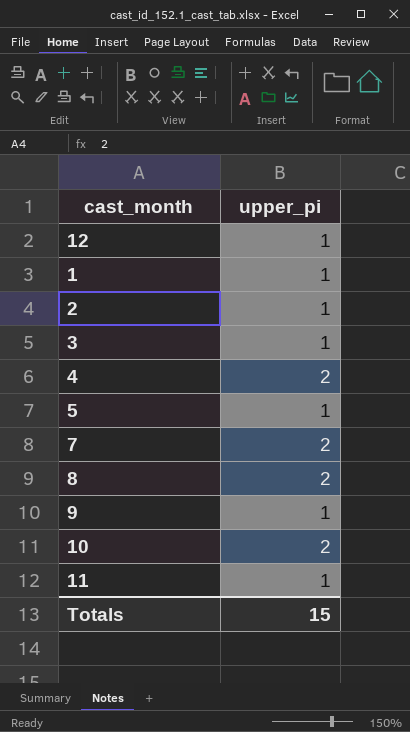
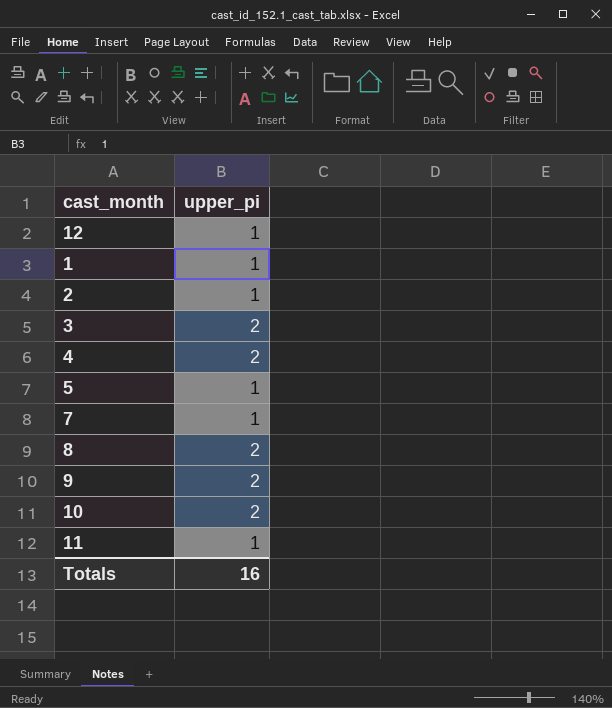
3 | upper_pi: 1 -> 2
7 | upper_pi: 2 -> 1
9 | upper_pi: 1 -> 2
Totals | upper_pi: 15 -> 16

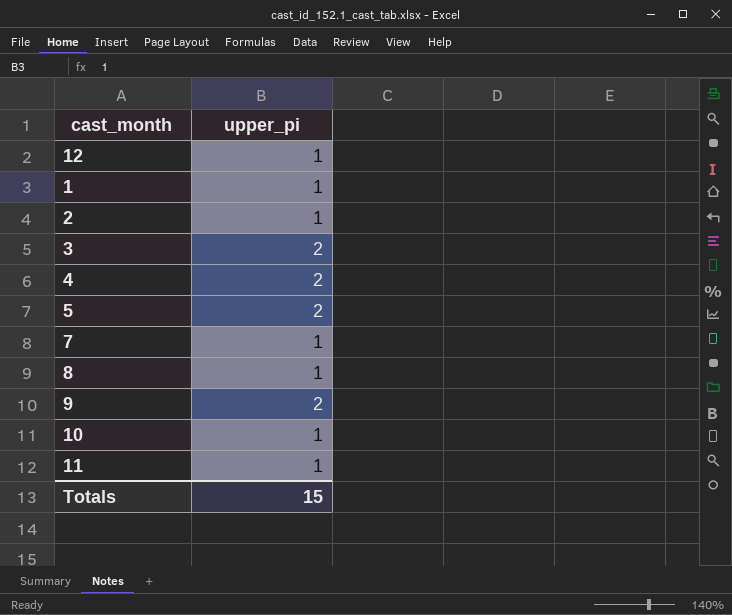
5 | upper_pi: 1 -> 2
8 | upper_pi: 2 -> 1
10 | upper_pi: 2 -> 1
Totals | upper_pi: 16 -> 15

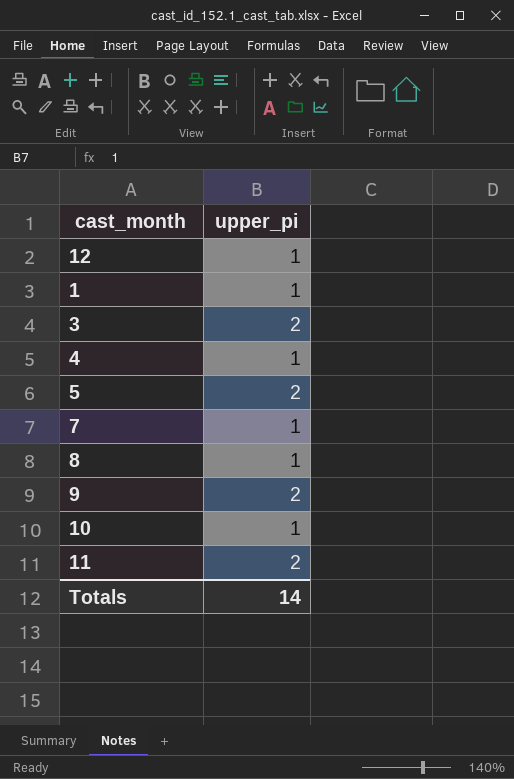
row 2: 1 -> none
4 | upper_pi: 2 -> 1
11 | upper_pi: 1 -> 2
Totals | upper_pi: 15 -> 14

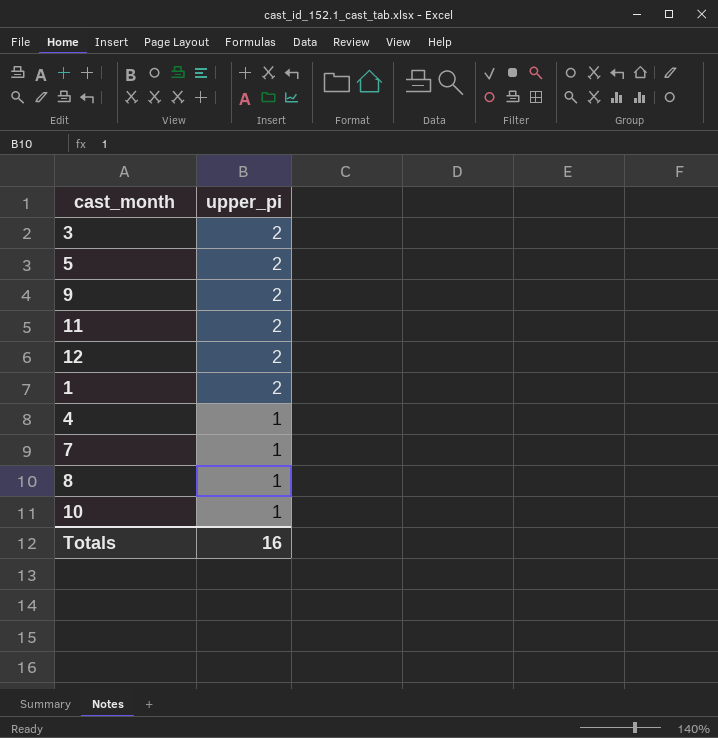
row order: none -> upper_pi descending
12 | upper_pi: 1 -> 2
1 | upper_pi: 1 -> 2
Totals | upper_pi: 14 -> 16

